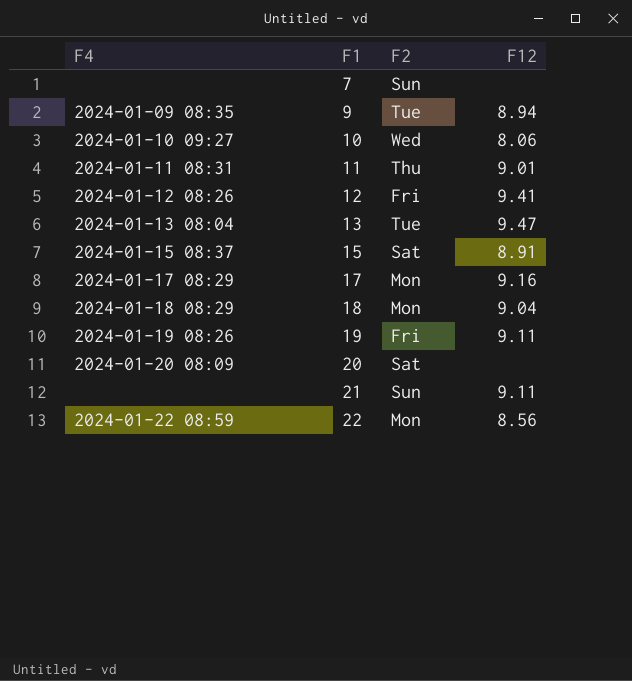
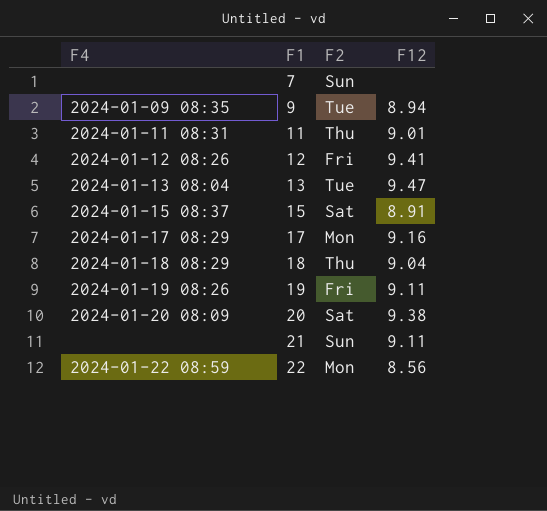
row 10: 2024-01-10 09:27 | Wed | 8.06 -> none
18 | F2: Mon -> Thu
20 | F12: none -> 9.38

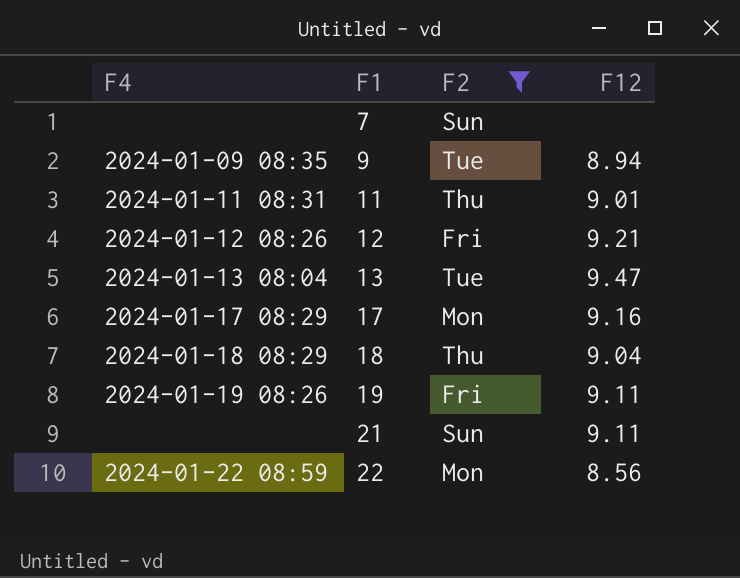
filter: none -> F2 != Sat
12 | F12: 9.41 -> 9.21

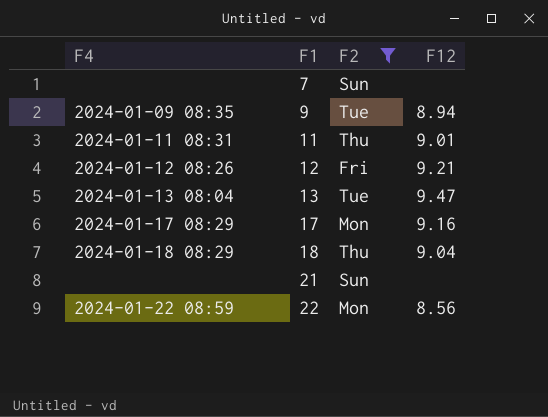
row 19: 2024-01-19 08:26 | Fri | 9.11 -> none
21 | F12: 9.11 -> none

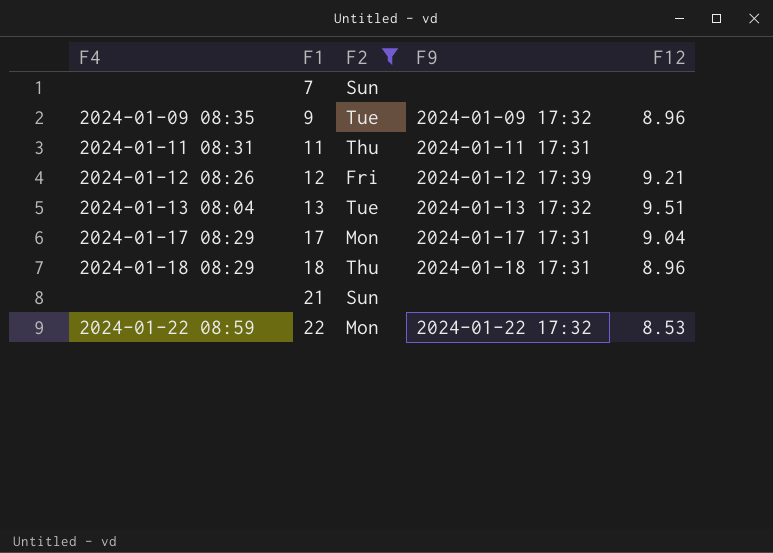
column F9 | position: none -> 4
9 | F12: 8.94 -> 8.96
11 | F12: 9.01 -> none
13 | F12: 9.47 -> 9.51
17 | F12: 9.16 -> 9.04
18 | F12: 9.04 -> 8.96
22 | F12: 8.56 -> 8.53

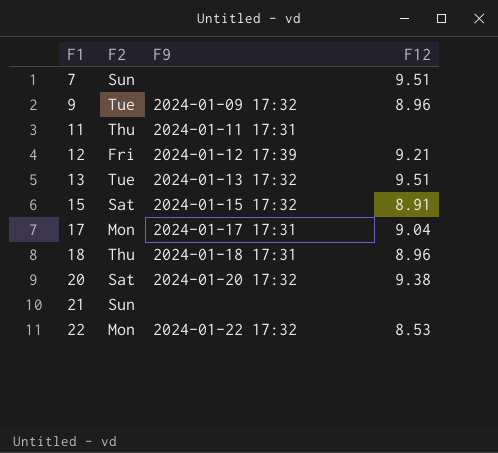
filter: F2 != Sat -> none
column F4 | position: 1 -> none
7 | F12: none -> 9.51

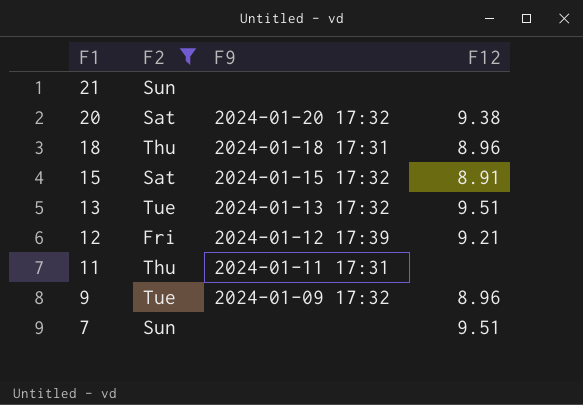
filter: none -> F2 != Mon
row order: F1 ascending -> F1 descending

